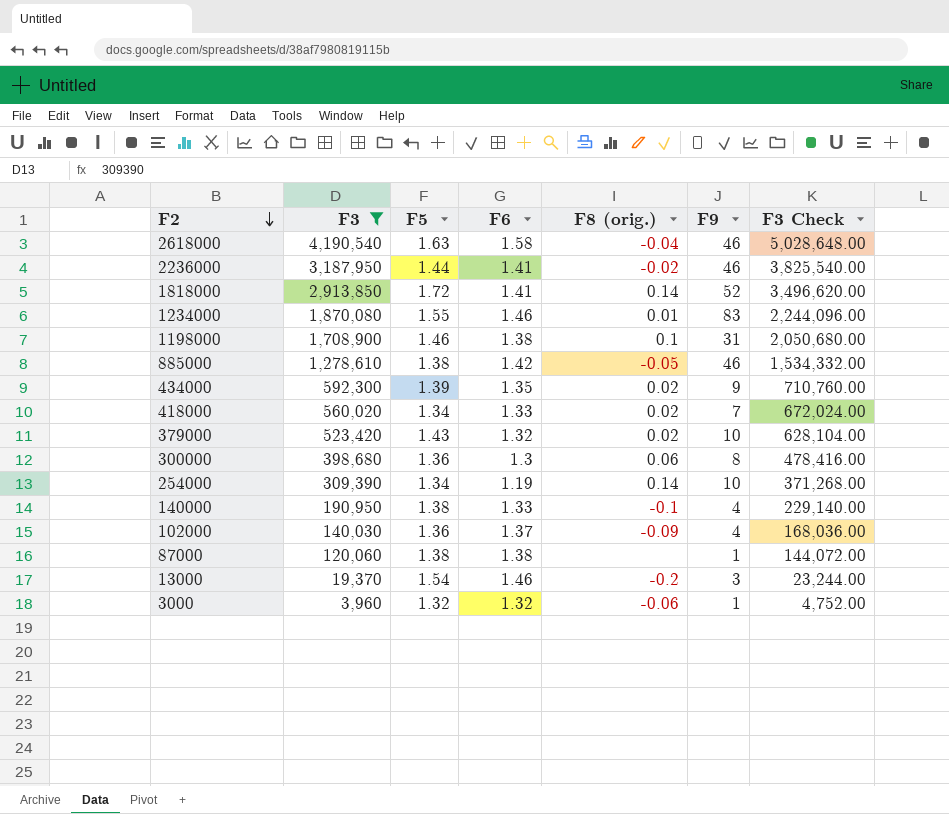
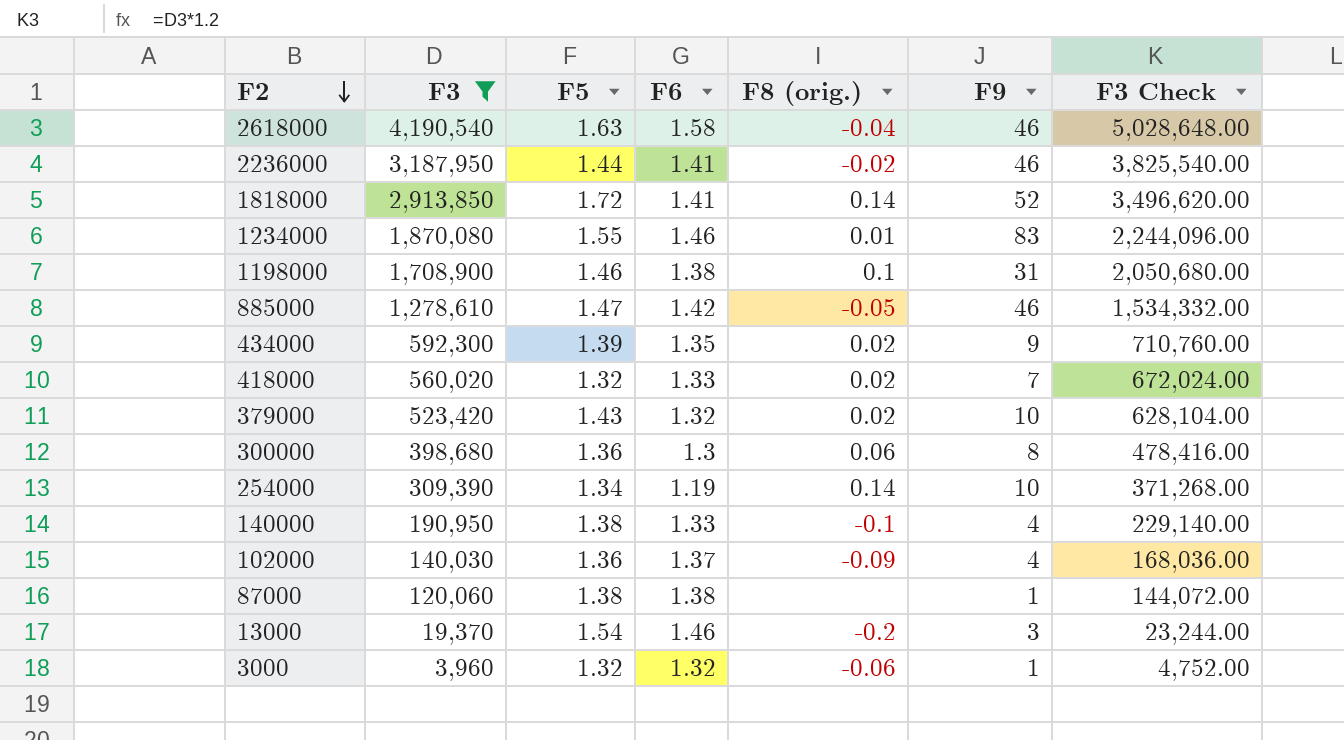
885000 | F5: 1.38 -> 1.47
418000 | F5: 1.34 -> 1.32

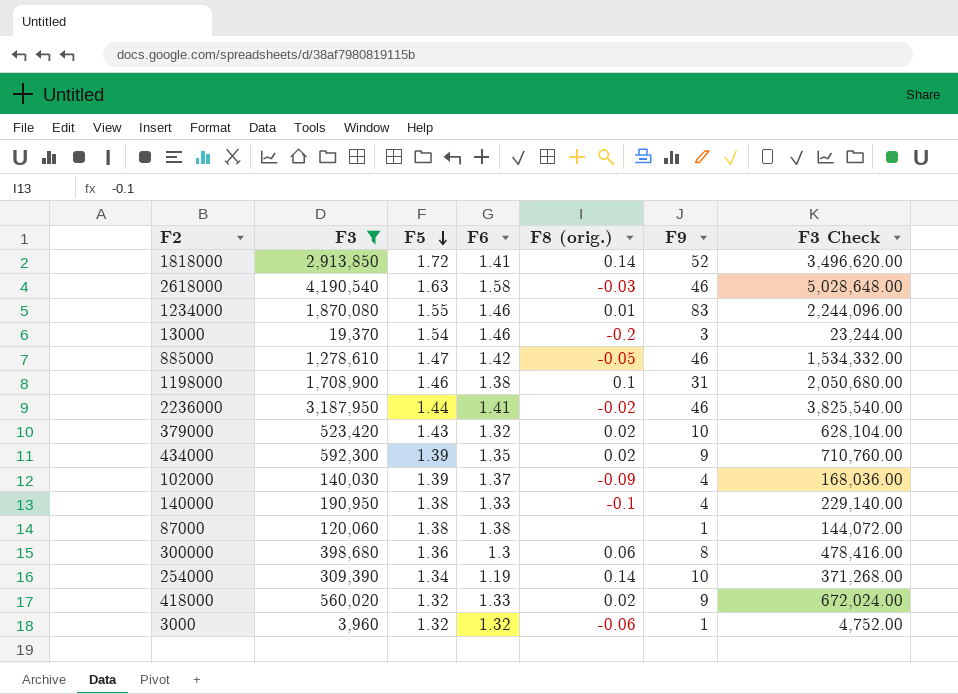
row order: F2 descending -> F5 descending
2618000 | F8 (orig.): -0.04 -> -0.03
102000 | F5: 1.36 -> 1.39
418000 | F9: 7 -> 9

